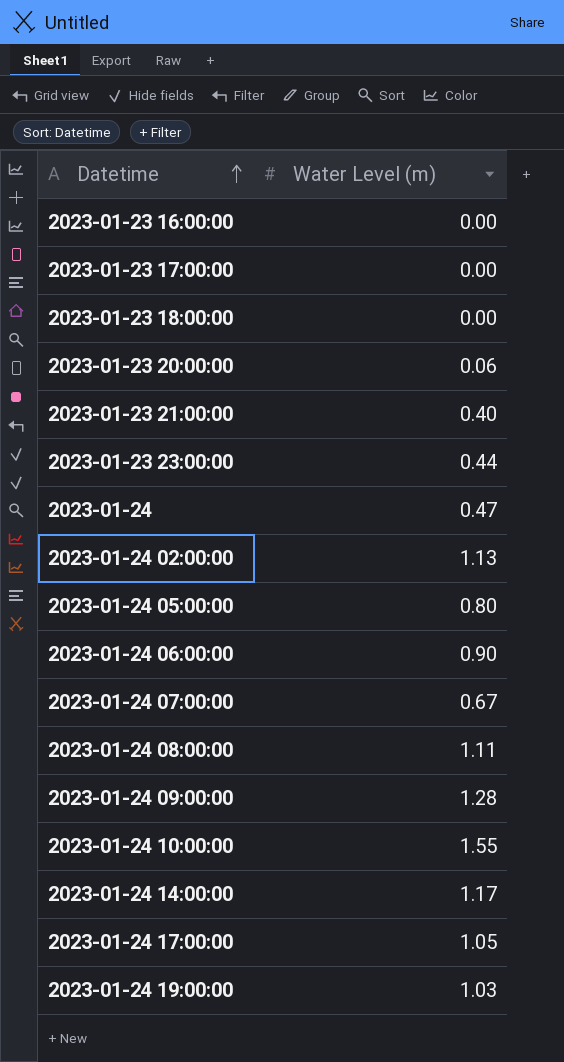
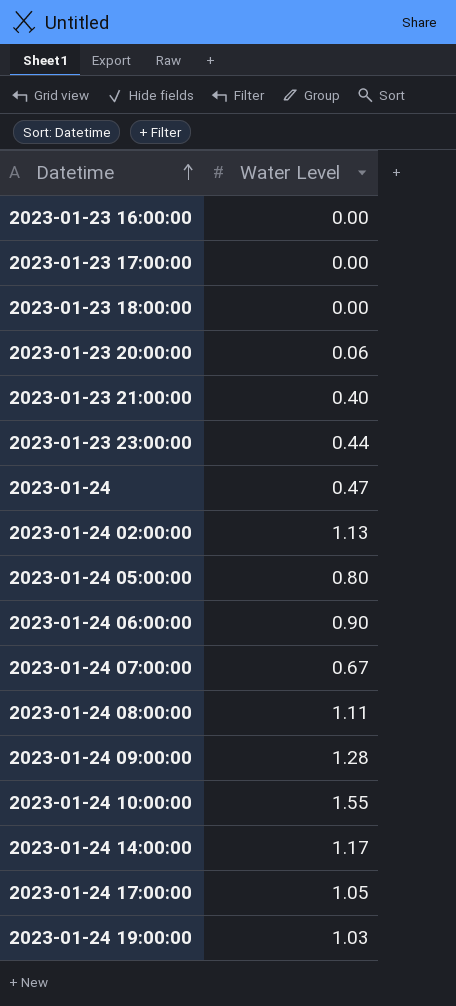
column name: Water Level (m) -> Water Level

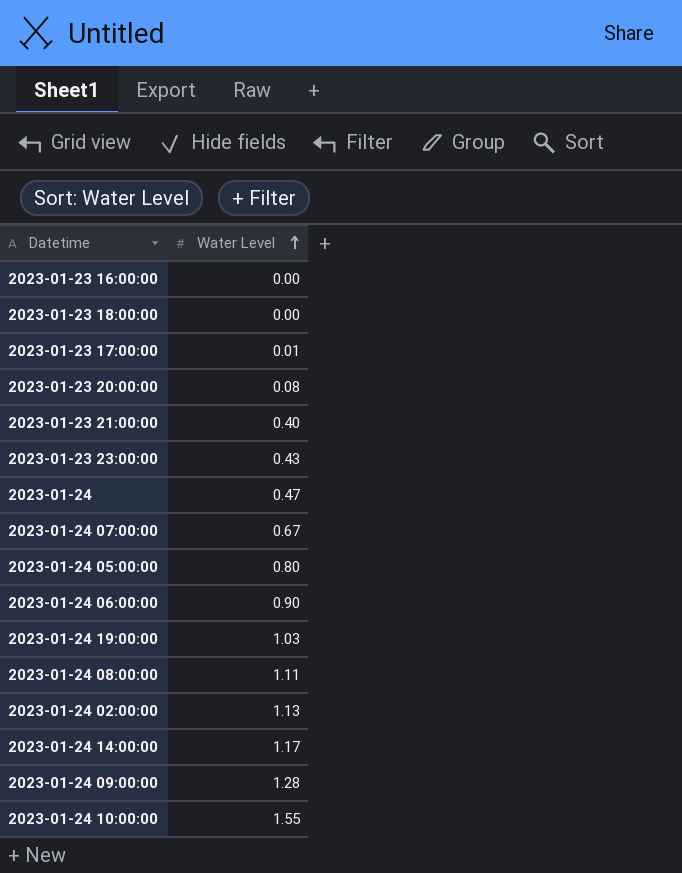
row order: Datetime ascending -> Water Level ascending
row 2023-01-24 17:00:00: 1.05 -> none
2023-01-23 17:00:00 | Water Level: 0.00 -> 0.01
2023-01-23 20:00:00 | Water Level: 0.06 -> 0.08
2023-01-23 23:00:00 | Water Level: 0.44 -> 0.43

